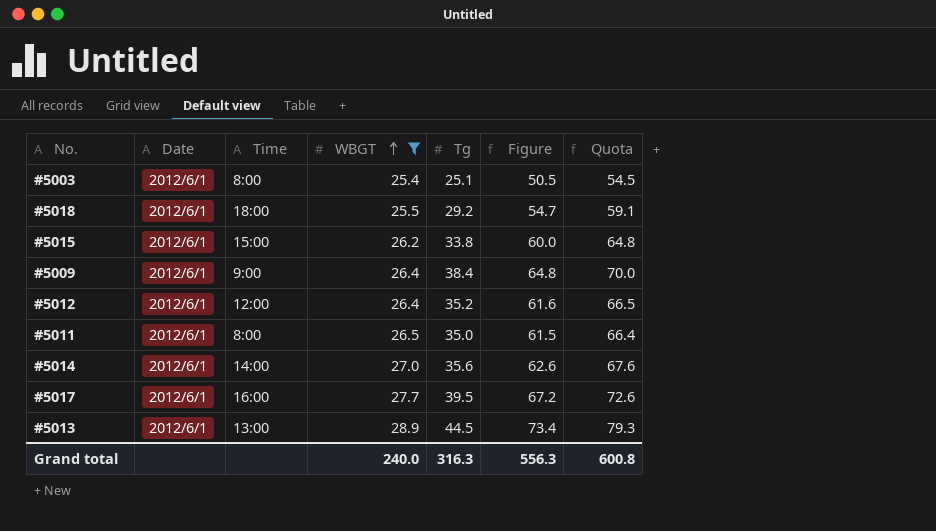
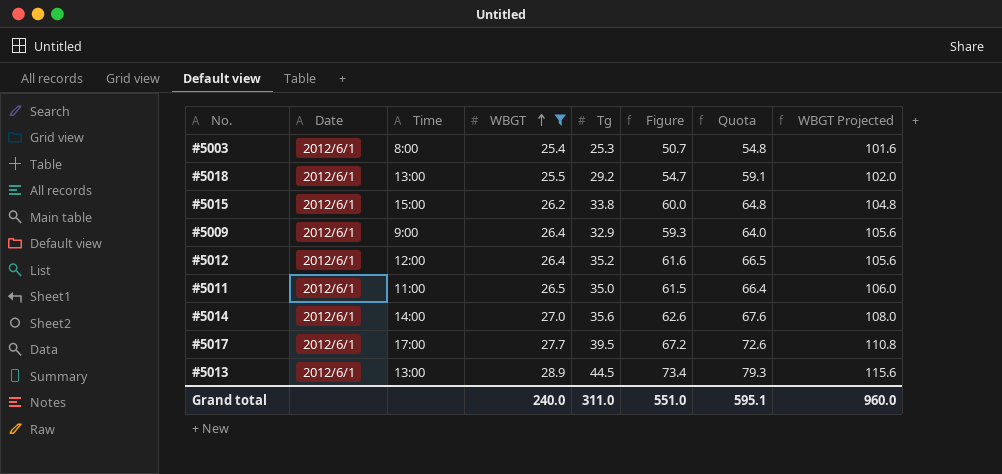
column WBGT Projected | formula: none -> [WBGT] * 4
#5003 | Tg: 25.1 -> 25.3
#5003 | Figure: 50.5 -> 50.7
#5003 | Quota: 54.5 -> 54.8
#5018 | Time: 18:00 -> 13:00
#5009 | Tg: 38.4 -> 32.9
#5009 | Figure: 64.8 -> 59.3
#5009 | Quota: 70.0 -> 64.0
#5011 | Time: 8:00 -> 11:00
#5017 | Time: 16:00 -> 17:00
Grand total | Tg: 316.3 -> 311.0
Grand total | Figure: 556.3 -> 551.0
Grand total | Quota: 600.8 -> 595.1

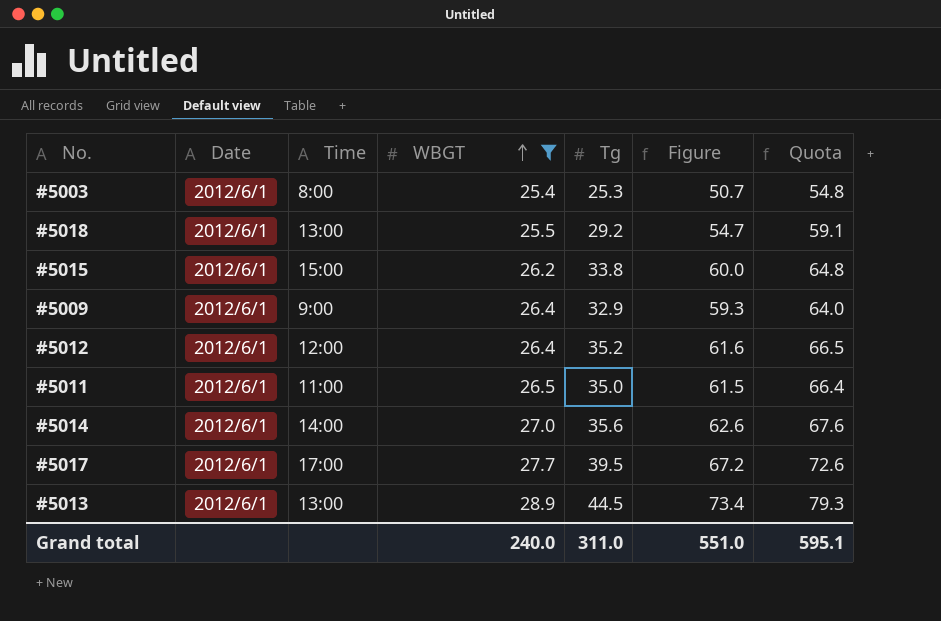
column WBGT Projected | formula: [WBGT] * 4 -> none

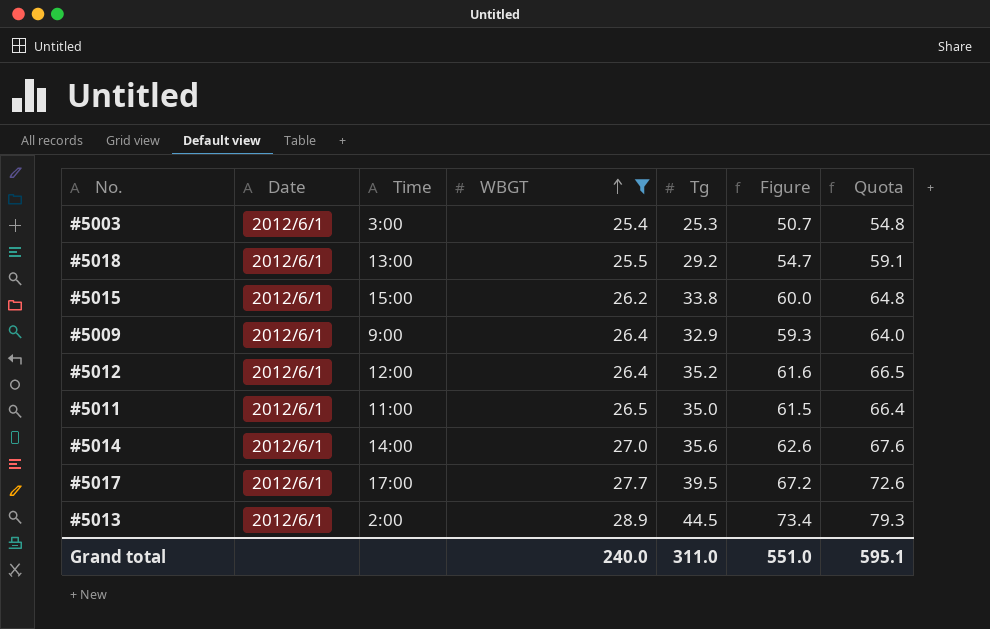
#5003 | Time: 8:00 -> 3:00
#5013 | Time: 13:00 -> 2:00

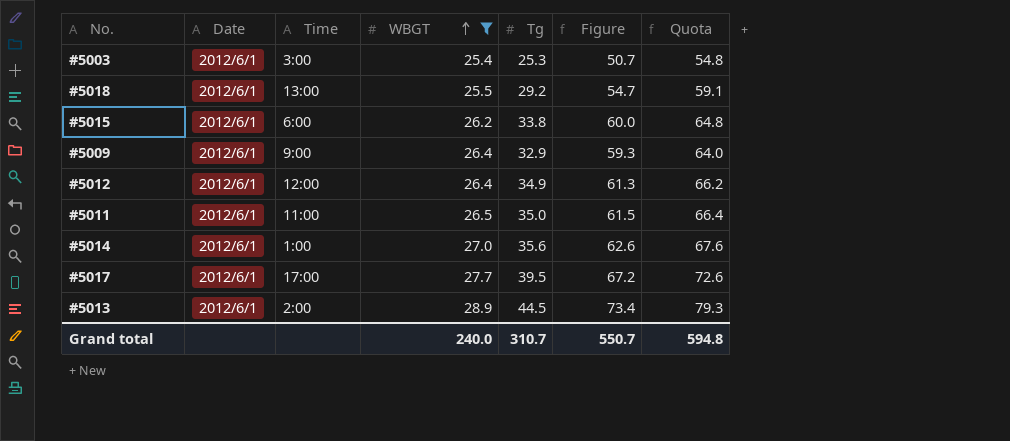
#5015 | Time: 15:00 -> 6:00
#5012 | Tg: 35.2 -> 34.9
#5012 | Figure: 61.6 -> 61.3
#5012 | Quota: 66.5 -> 66.2
#5014 | Time: 14:00 -> 1:00
Grand total | Tg: 311.0 -> 310.7
Grand total | Figure: 551.0 -> 550.7
Grand total | Quota: 595.1 -> 594.8

